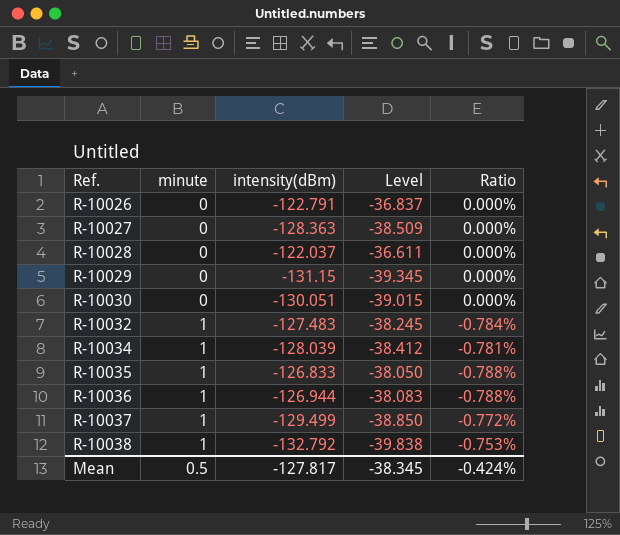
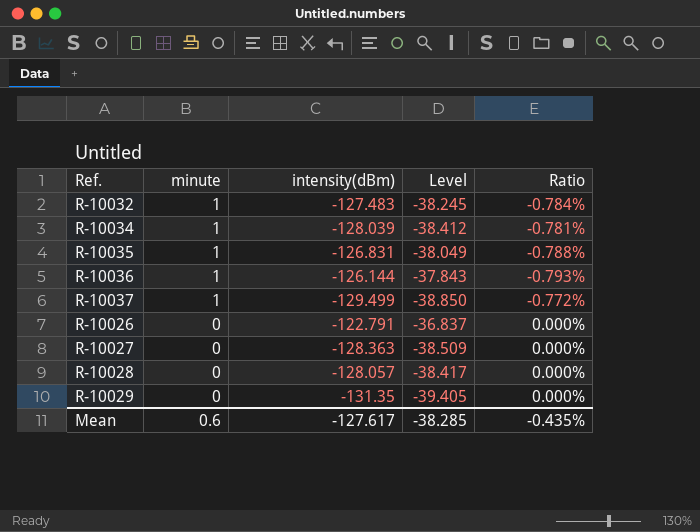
row order: Ref. ascending -> minute descending
row R-10030: 0 | -130.051 | -39.015 | 0.000% -> none
row R-10038: 1 | -132.792 | -39.838 | -0.753% -> none
R-10035 | intensity(dBm): -126.833 -> -126.831
R-10035 | Level: -38.050 -> -38.049
R-10036 | intensity(dBm): -126.944 -> -126.144
R-10036 | Level: -38.083 -> -37.843
R-10036 | Ratio: -0.788% -> -0.793%
R-10028 | intensity(dBm): -122.037 -> -128.057
R-10028 | Level: -36.611 -> -38.417
R-10029 | intensity(dBm): -131.15 -> -131.35
R-10029 | Level: -39.345 -> -39.405
Mean | minute: 0.5 -> 0.6
Mean | intensity(dBm): -127.817 -> -127.617
Mean | Level: -38.345 -> -38.285
Mean | Ratio: -0.424% -> -0.435%

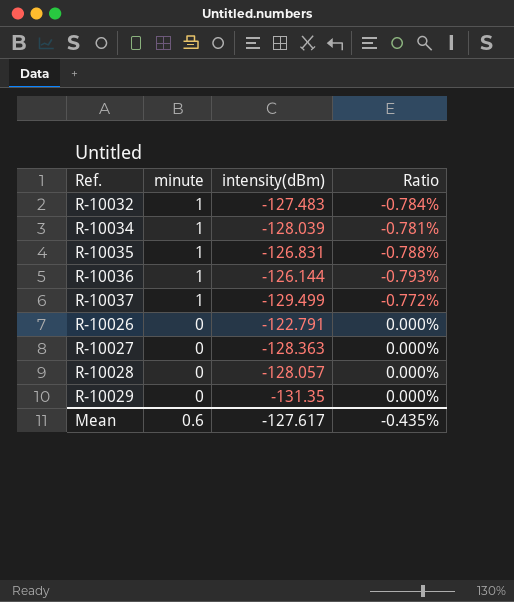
column Level | formula: [intensity(dBm)] * 0.3 -> none

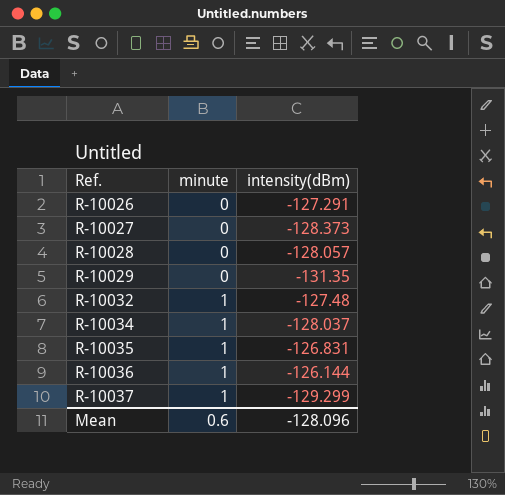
row order: minute descending -> Ref. ascending
column Ratio | formula: [minute] / [intensity(dBm)] -> none
R-10026 | intensity(dBm): -122.791 -> -127.291
R-10027 | intensity(dBm): -128.363 -> -128.373
R-10032 | intensity(dBm): -127.483 -> -127.48
R-10034 | intensity(dBm): -128.039 -> -128.037
R-10037 | intensity(dBm): -129.499 -> -129.299
Mean | intensity(dBm): -127.617 -> -128.096

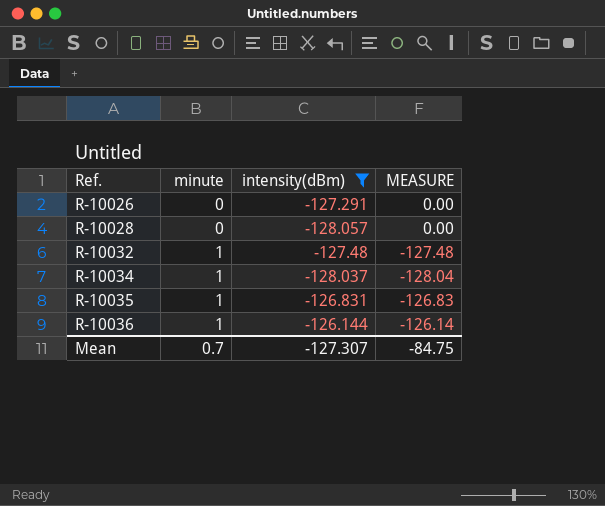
filter: none -> intensity(dBm) >= -128.057
column MEASURE | formula: none -> [minute] * [intensity(dBm)]
Mean | minute: 0.6 -> 0.7
Mean | intensity(dBm): -128.096 -> -127.307

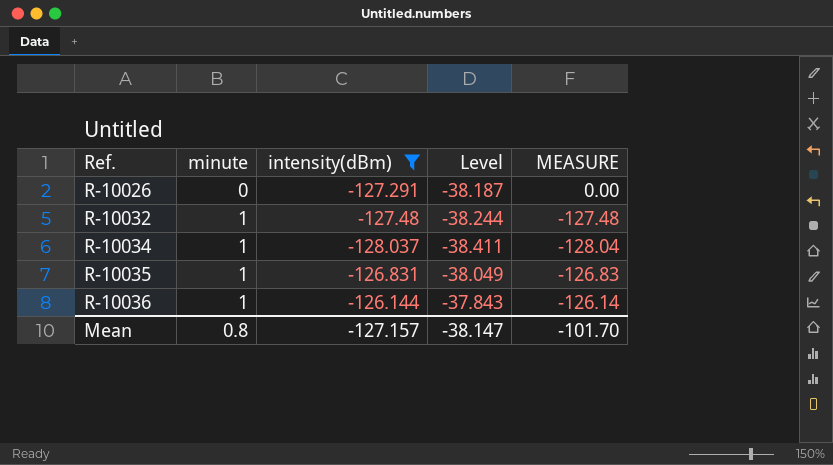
column Level | formula: none -> [intensity(dBm)] * 0.3
row R-10028: 0 | -128.057 | 0.00 -> none
Mean | minute: 0.7 -> 0.8
Mean | intensity(dBm): -127.307 -> -127.157
Mean | MEASURE: -84.75 -> -101.70

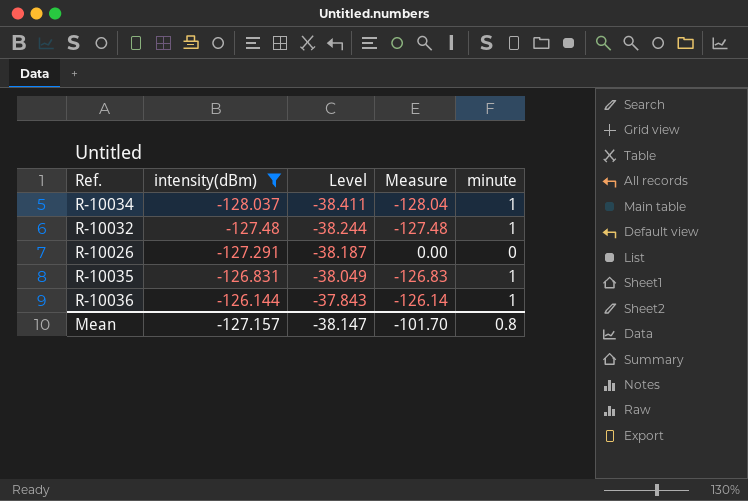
row order: Ref. ascending -> intensity(dBm) ascending
column name: MEASURE -> Measure
column minute | position: 2 -> 5

